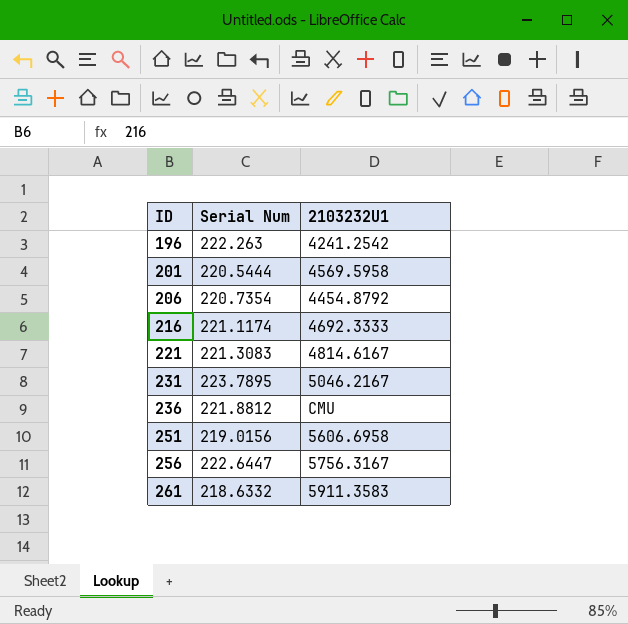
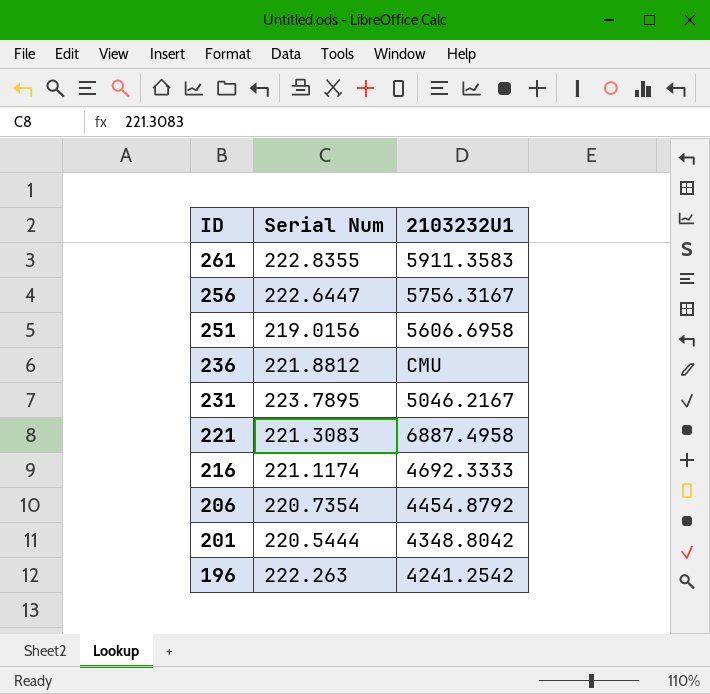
row order: ID ascending -> ID descending
261 | Serial Num: 218.6332 -> 222.8355
221 | 2103232U1: 4814.6167 -> 6887.4958
201 | 2103232U1: 4569.5958 -> 4348.8042

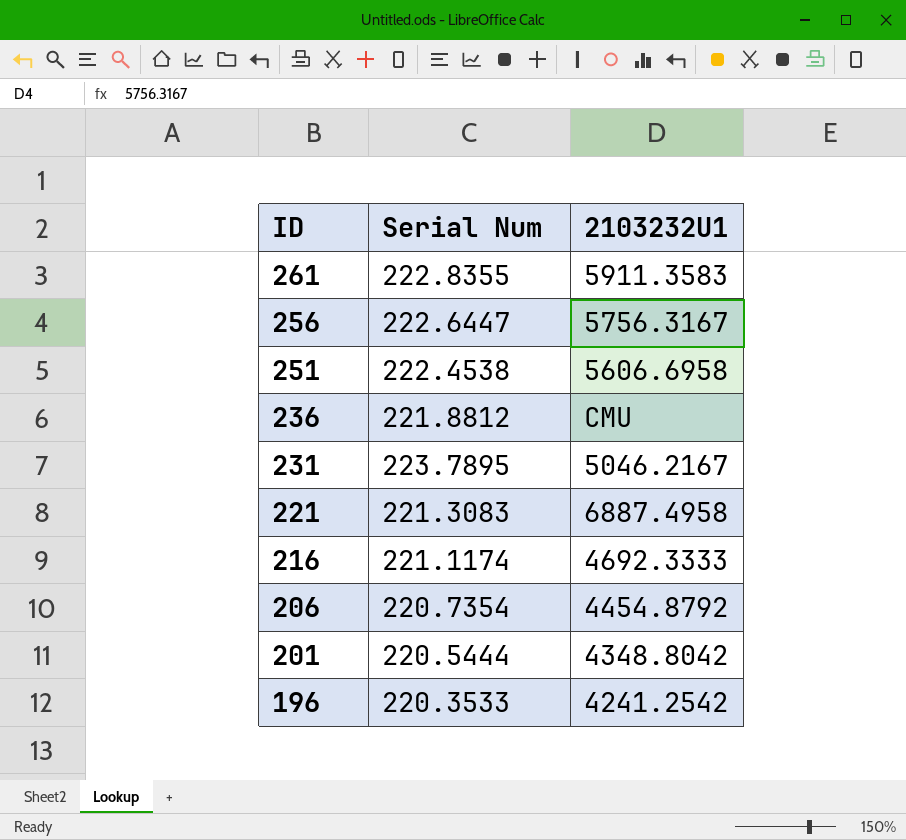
251 | Serial Num: 219.0156 -> 222.4538
196 | Serial Num: 222.263 -> 220.3533

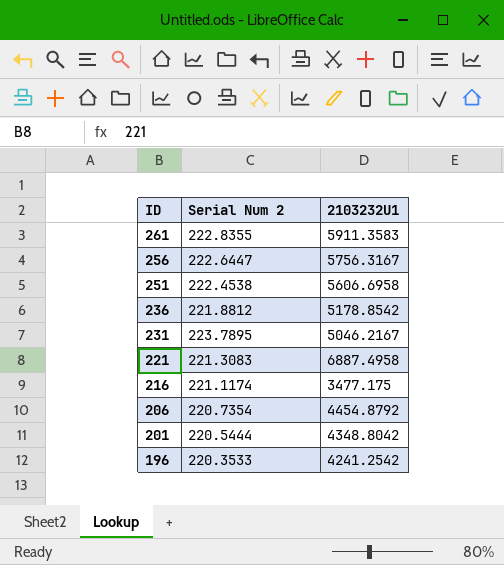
column name: Serial Num -> Serial Num 2
236 | 2103232U1: CMU -> 5178.8542
216 | 2103232U1: 4692.3333 -> 3477.175

